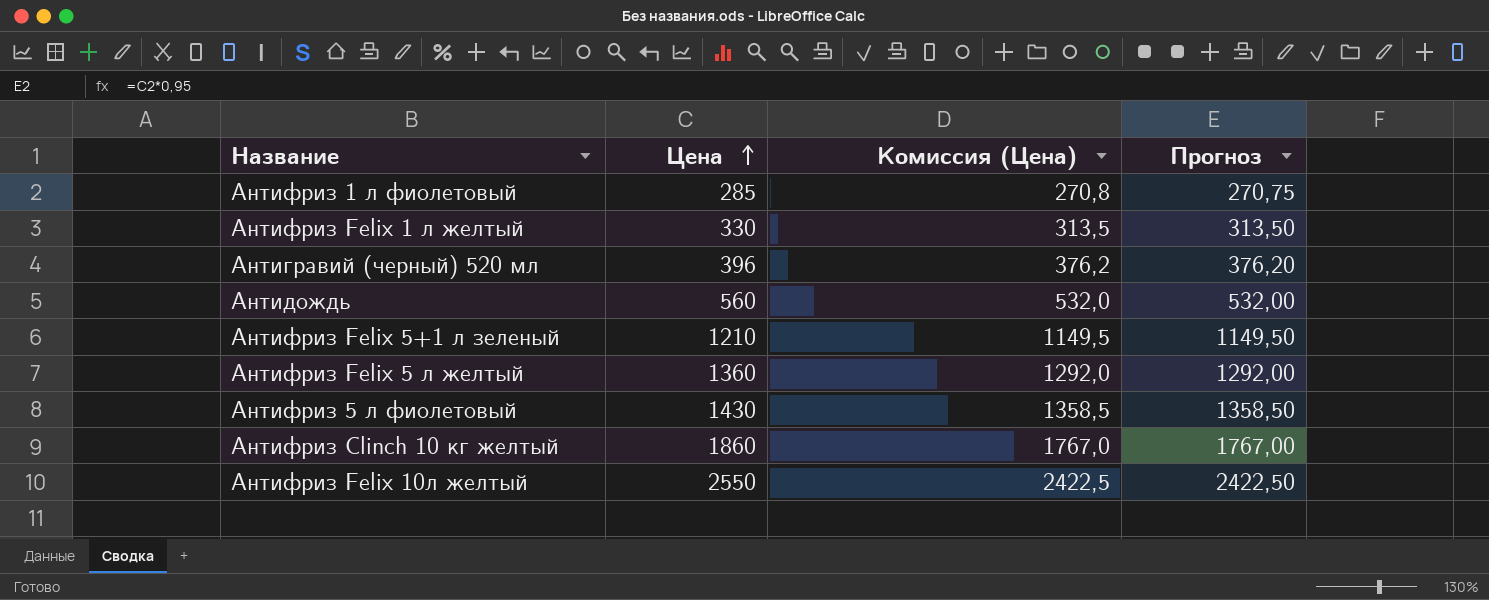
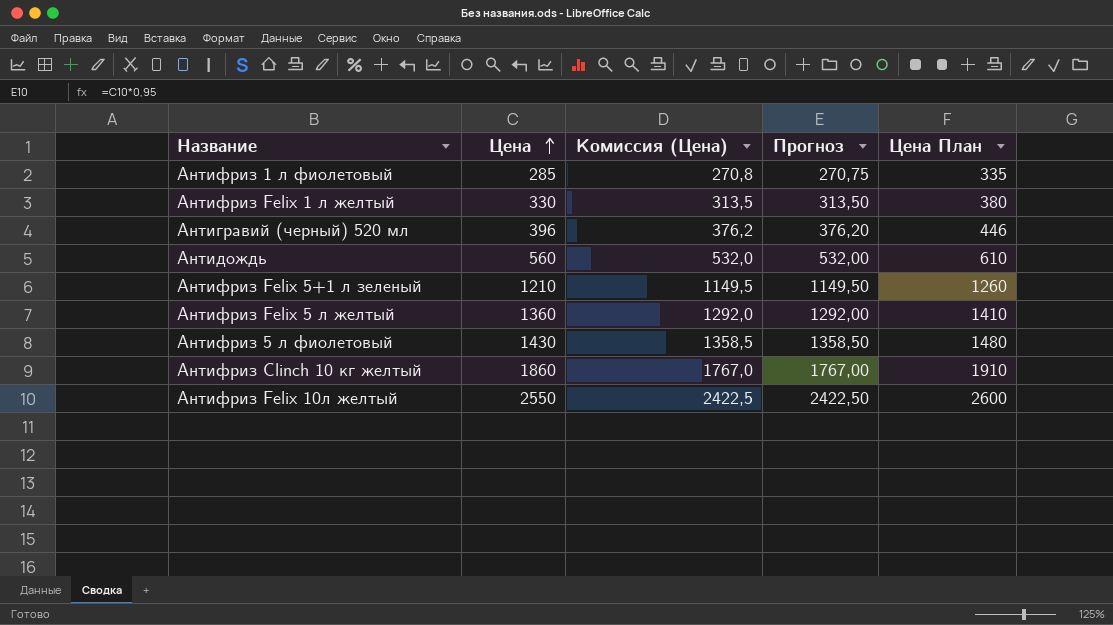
column Цена План | formula: none -> [Цена] + 50

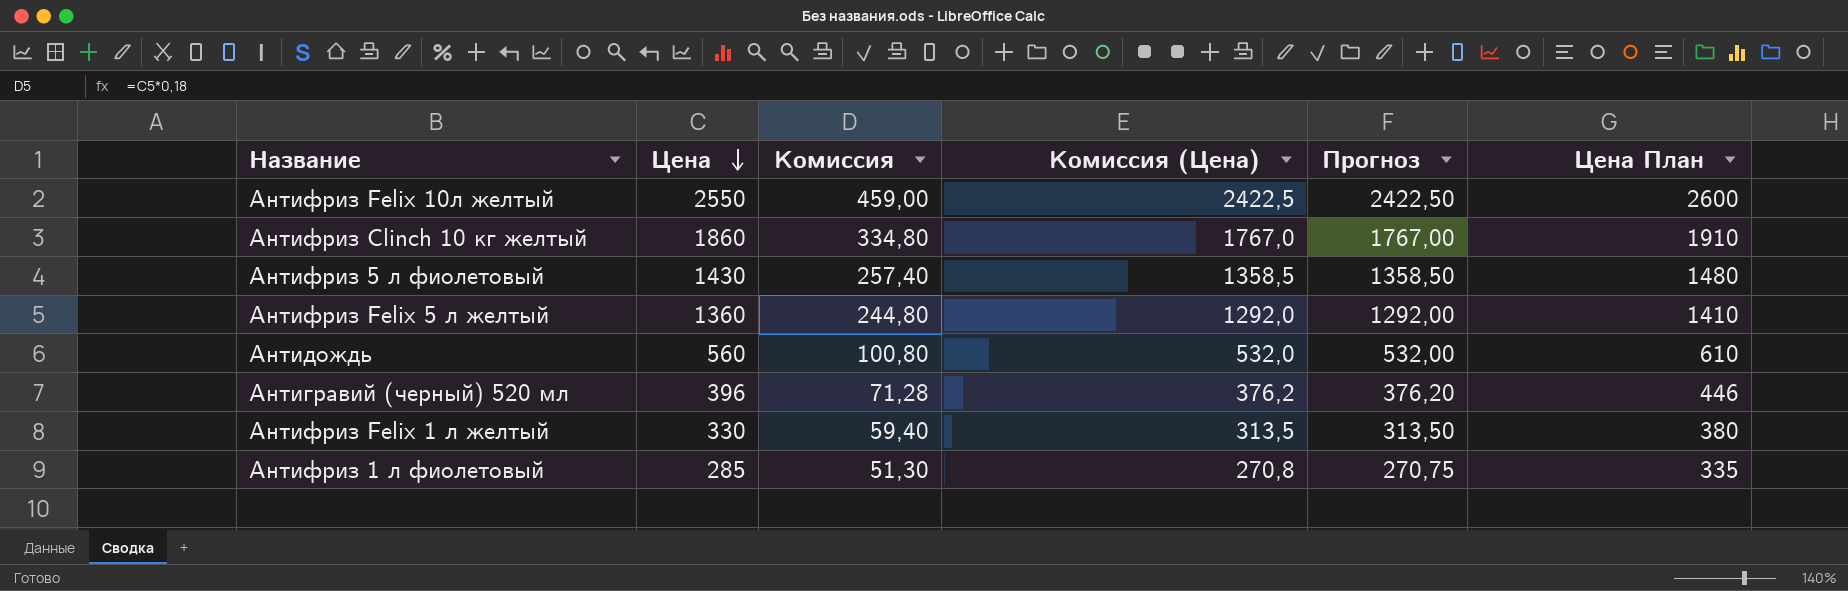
row order: Цена ascending -> Цена descending
column Комиссия | formula: none -> [Цена] * 0,18
row Антифриз Felix 5+1 л зеленый: 1210 | 1149,5 | 1149,50 | 1260 -> none

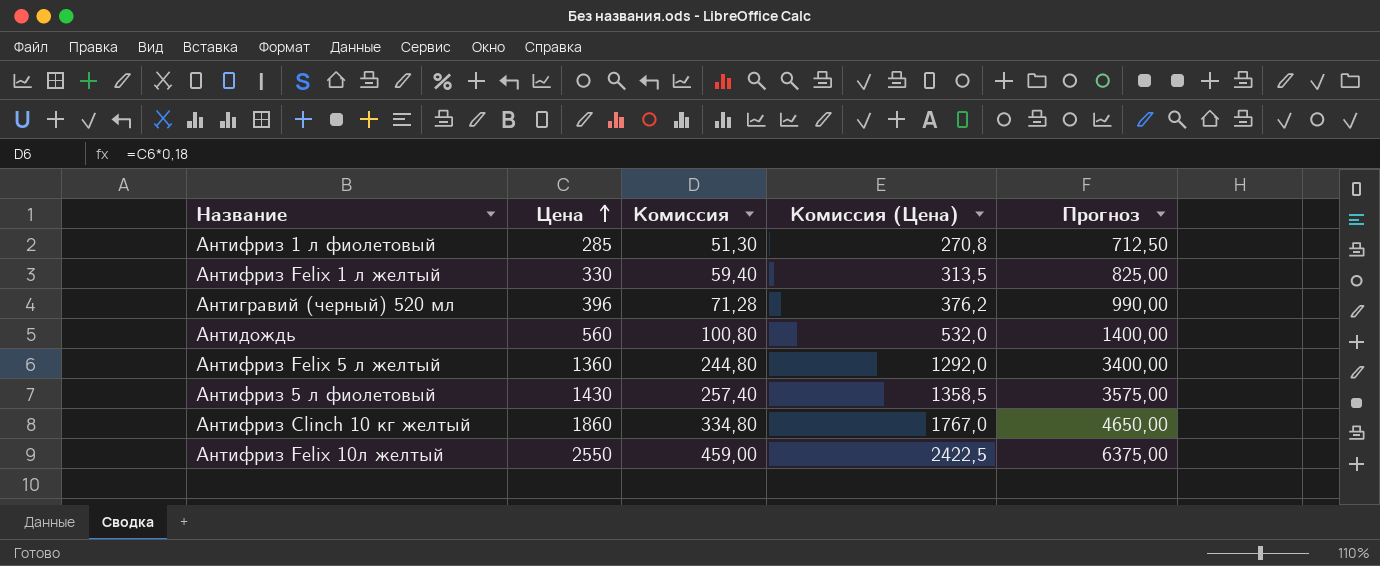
row order: Цена descending -> Цена ascending
column Цена План | formula: [Цена] + 50 -> none
column Прогноз | formula: [Цена] * 0,95 -> [Цена] * 2,5

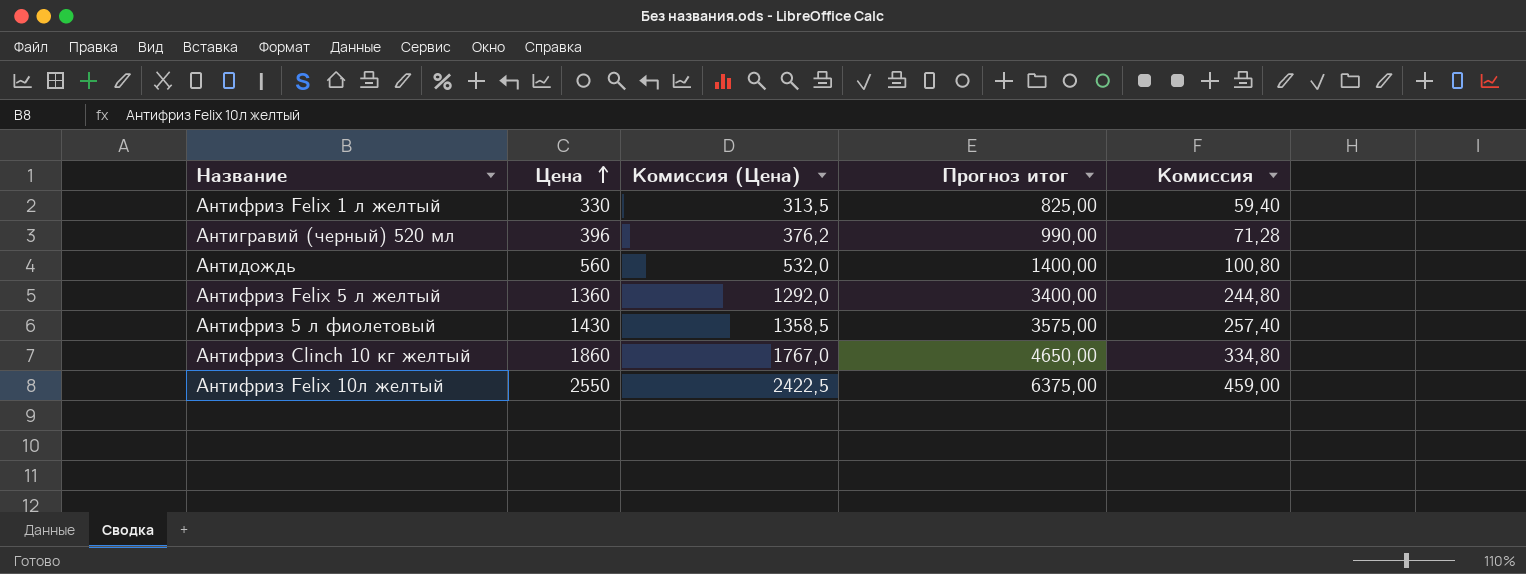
column name: Прогноз -> Прогноз итог
column Комиссия | position: 3 -> 5
row Антифриз 1 л фиолетовый: 285 | 51,30 | 270,8 | 712,50 -> none

